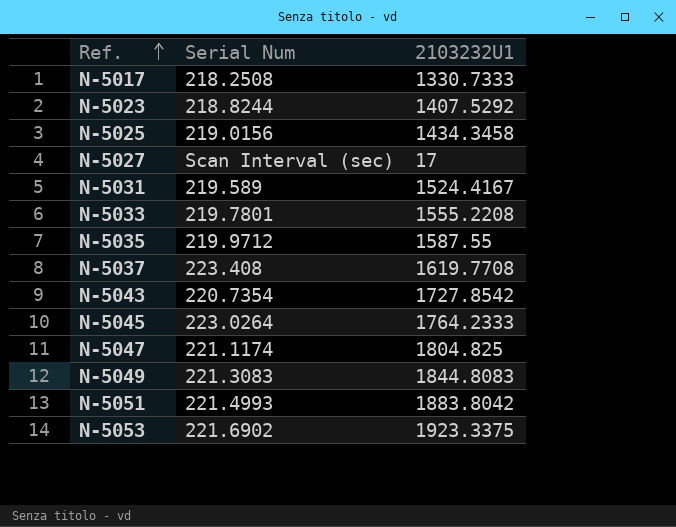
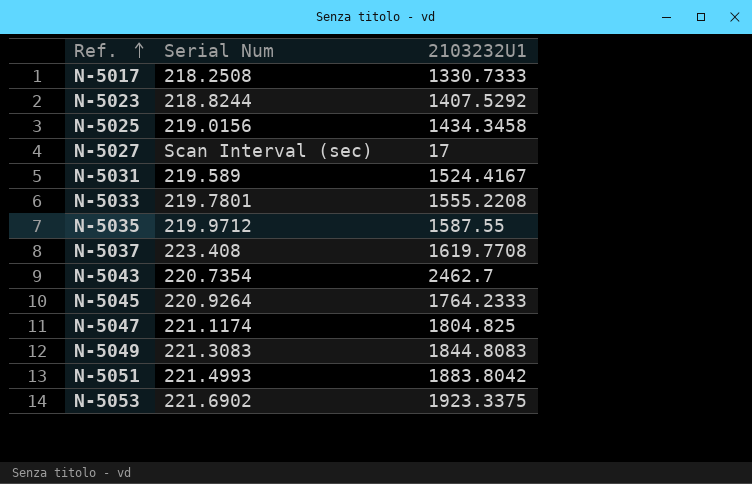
N-5043 | 2103232U1: 1727.8542 -> 2462.7
N-5045 | Serial Num: 223.0264 -> 220.9264

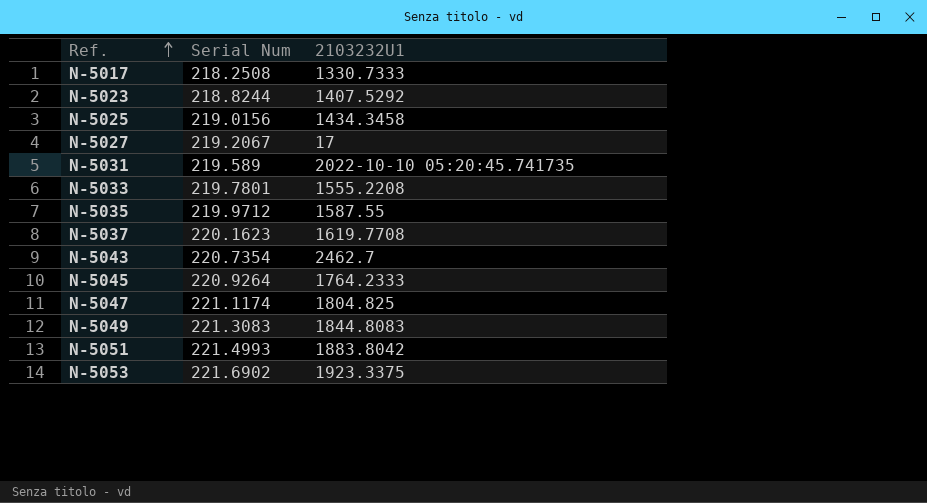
N-5027 | Serial Num: Scan Interval (sec) -> 219.2067
N-5031 | 2103232U1: 1524.4167 -> 2022-10-10 05:20:45.741735
N-5037 | Serial Num: 223.408 -> 220.1623

